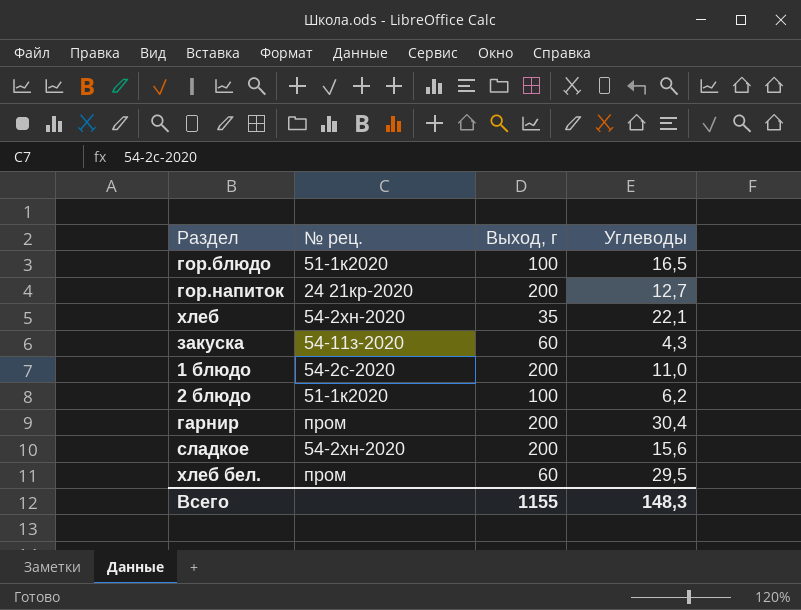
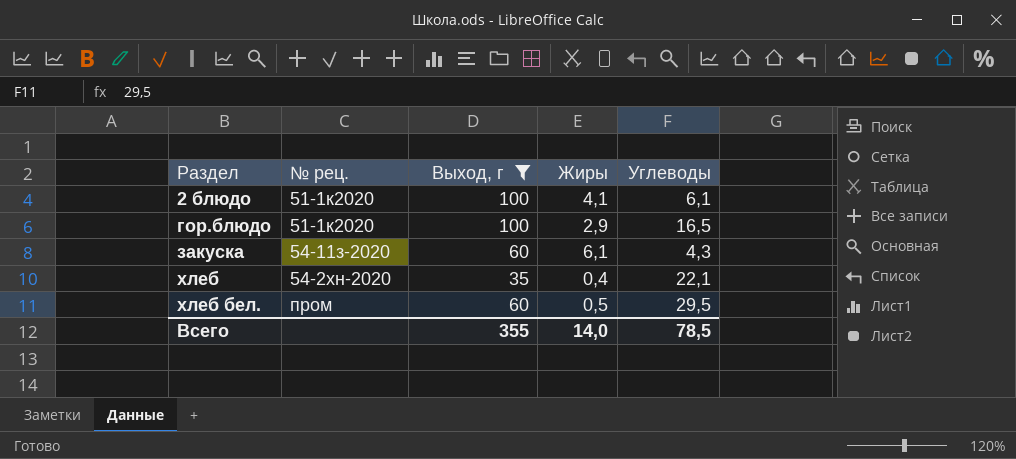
filter: none -> Выход, г != 200
row order: none -> Раздел ascending
column Жиры | position: none -> 4
2 блюдо | Углеводы: 6,2 -> 6,1
Всего | Выход, г: 1155 -> 355
Всего | Углеводы: 148,3 -> 78,5

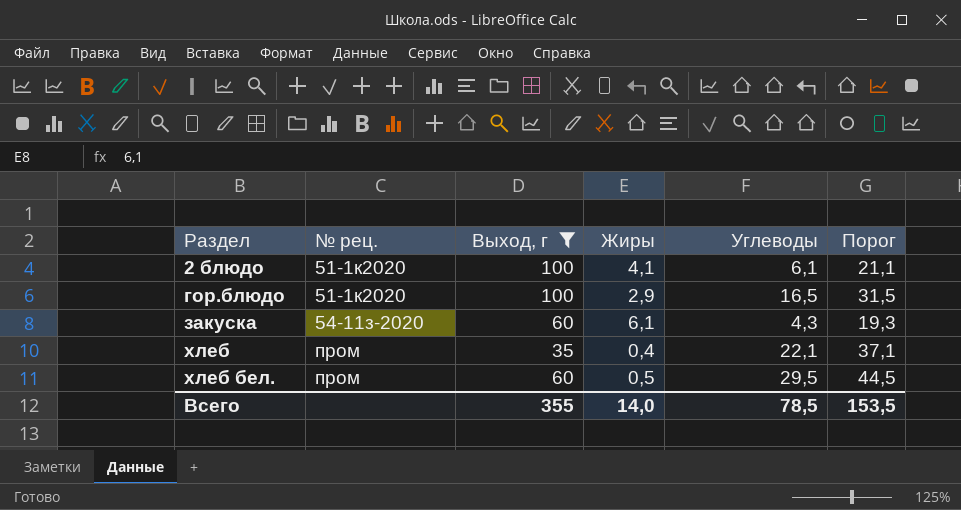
column Порог | formula: none -> [Углеводы] + 15
хлеб | № рец.: 54-2хн-2020 -> пром

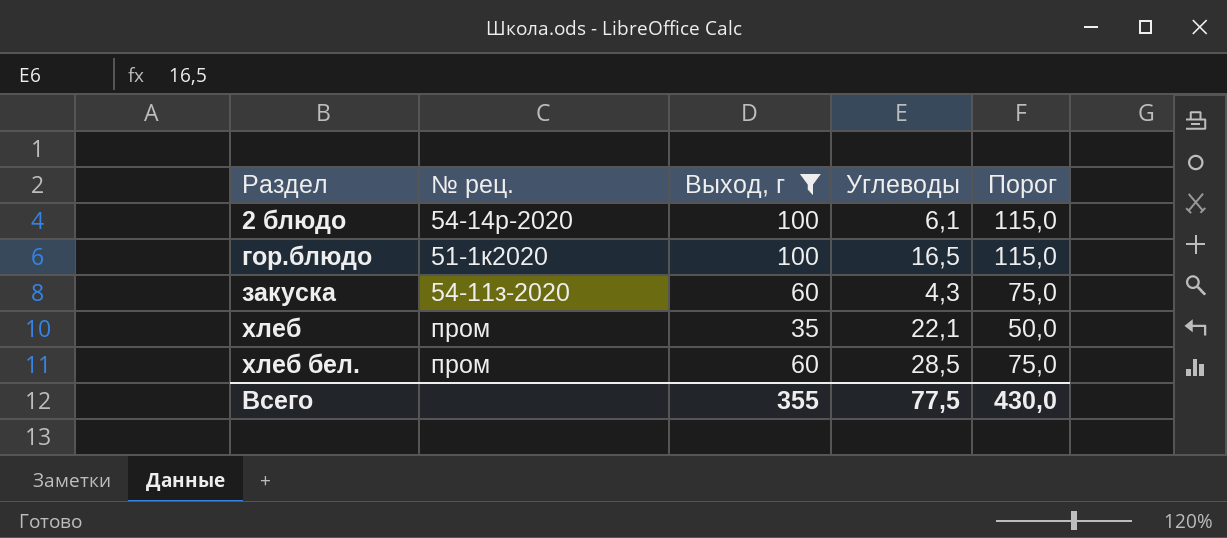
column Жиры | position: 4 -> none
column Порог | formula: [Углеводы] + 15 -> [Выход, г] + 15
2 блюдо | № рец.: 51-1к2020 -> 54-14р-2020
хлеб бел. | Углеводы: 29,5 -> 28,5
Всего | Углеводы: 78,5 -> 77,5
Всего | Порог: 153,5 -> 430,0

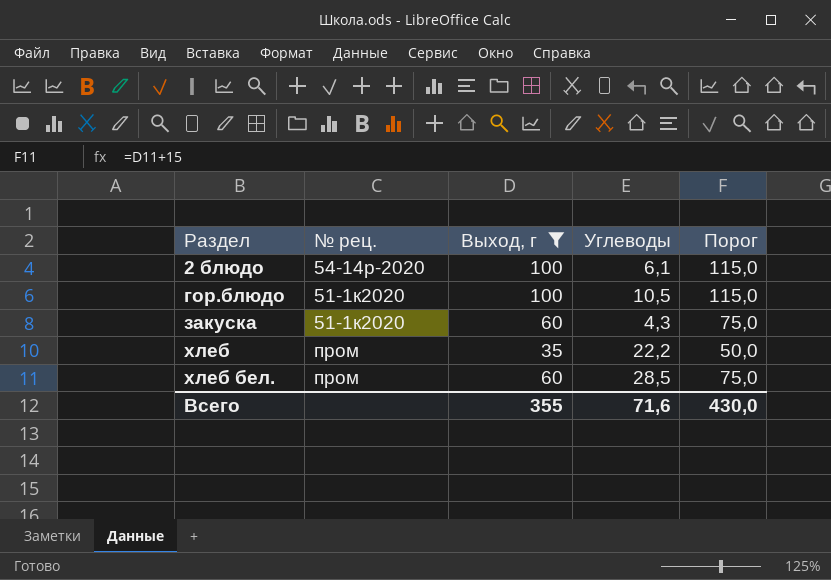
гор.блюдо | Углеводы: 16,5 -> 10,5
закуска | № рец.: 54-11з-2020 -> 51-1к2020
хлеб | Углеводы: 22,1 -> 22,2
Всего | Углеводы: 77,5 -> 71,6

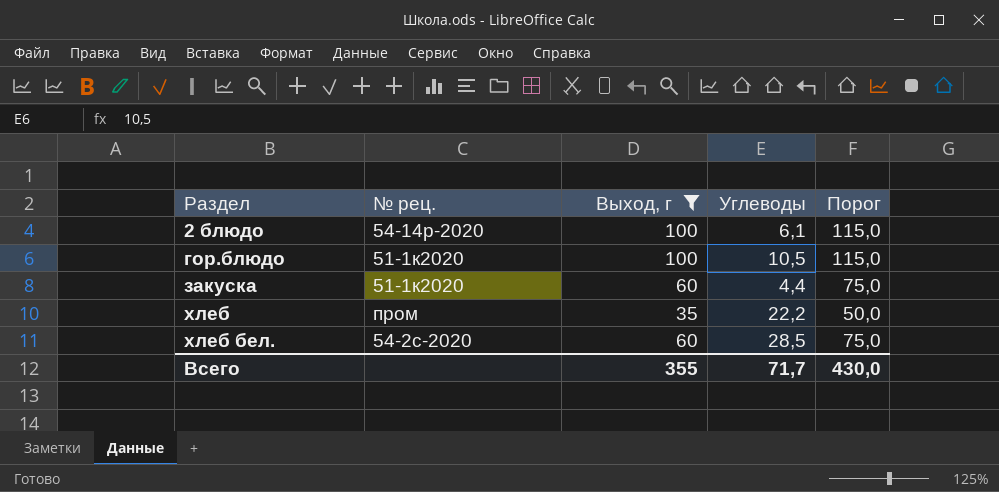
закуска | Углеводы: 4,3 -> 4,4
хлеб бел. | № рец.: пром -> 54-2с-2020
Всего | Углеводы: 71,6 -> 71,7

